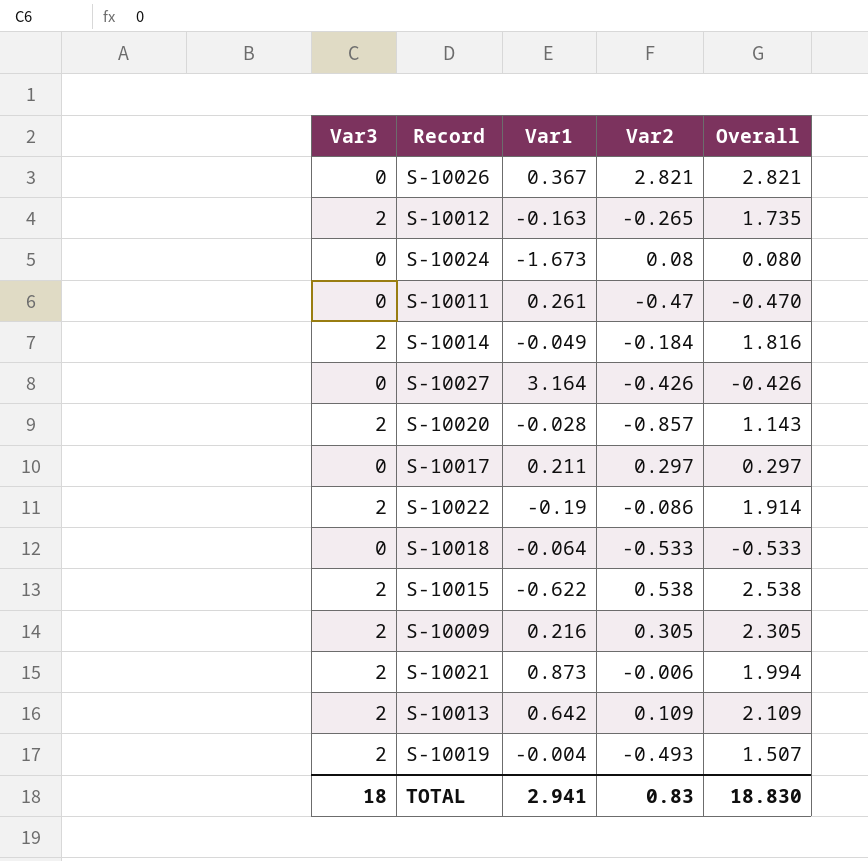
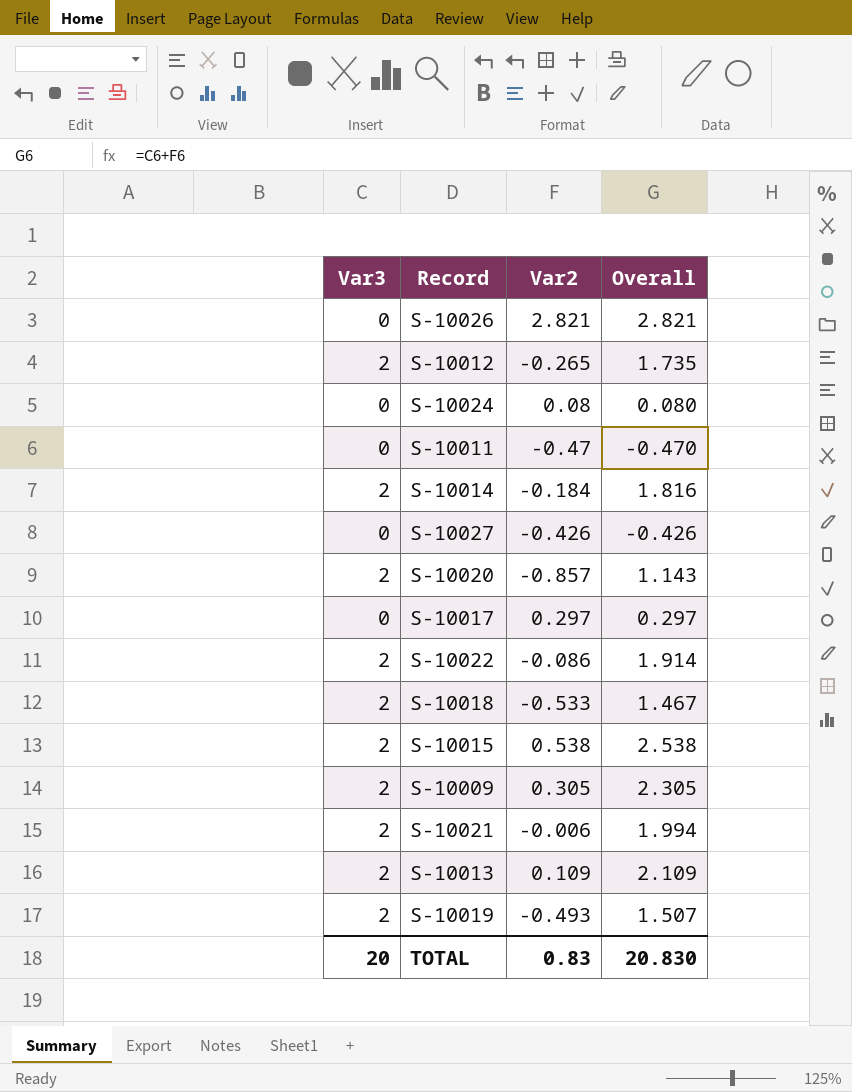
column Var1 | position: 3 -> none
S-10018 | Var3: 0 -> 2
S-10018 | Overall: -0.533 -> 1.467
TOTAL | Var3: 18 -> 20
TOTAL | Overall: 18.830 -> 20.830

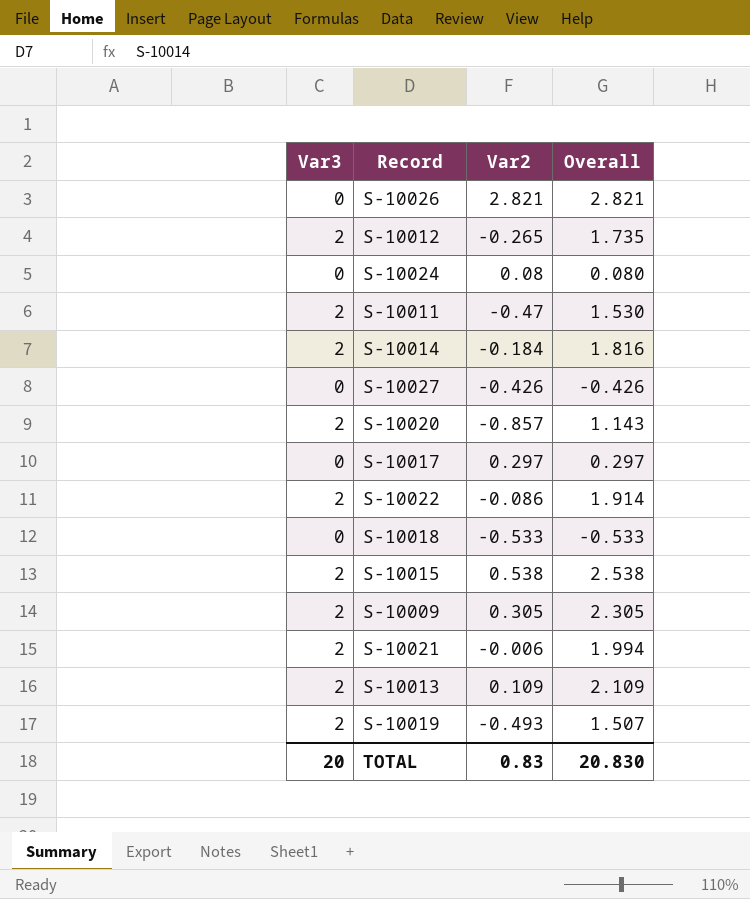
S-10011 | Var3: 0 -> 2
S-10011 | Overall: -0.470 -> 1.530
S-10018 | Var3: 2 -> 0
S-10018 | Overall: 1.467 -> -0.533

